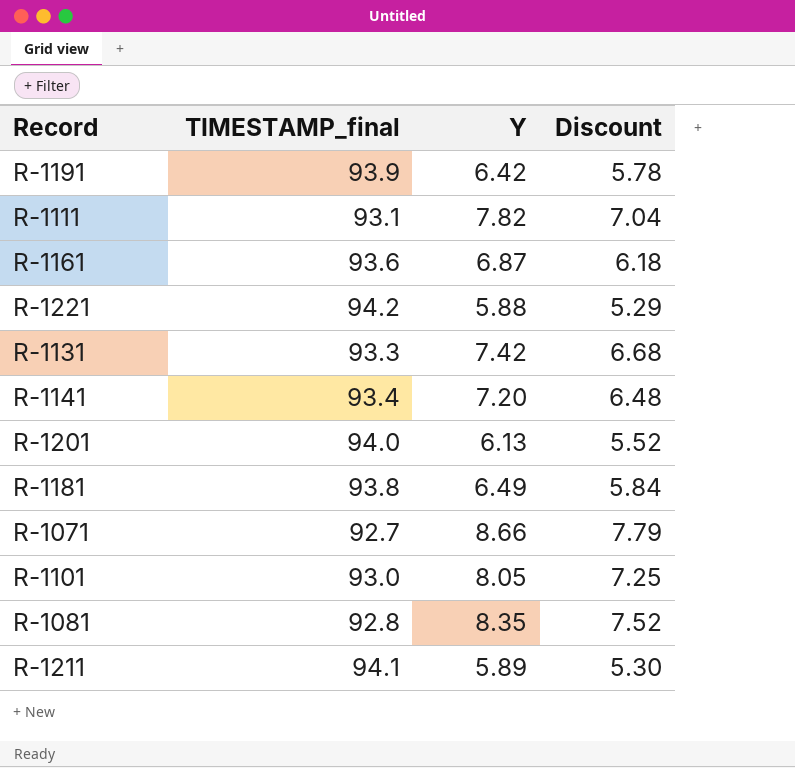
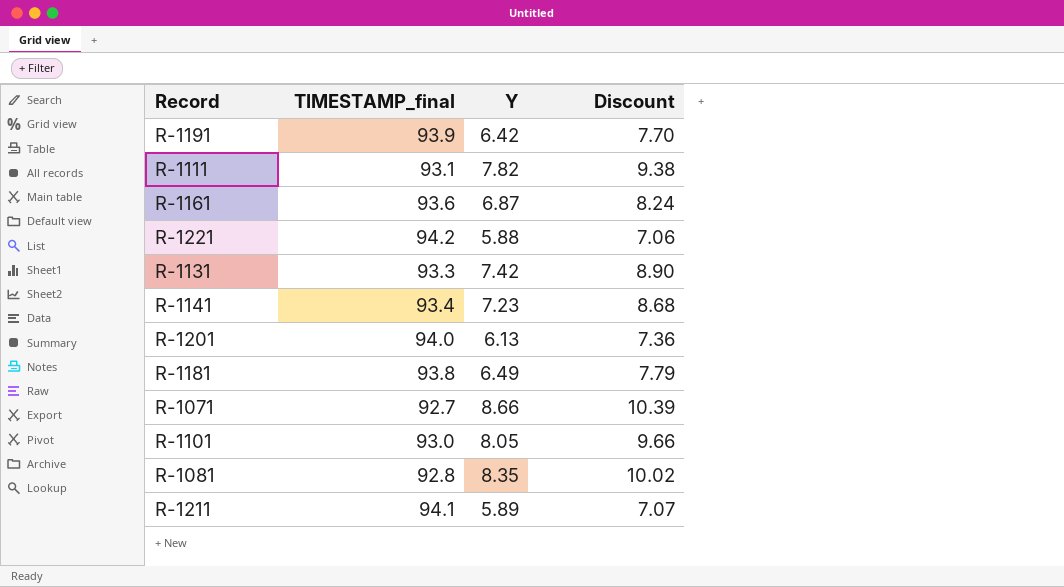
column Discount | formula: [Y] * 0.9 -> [Y] * 1.2
R-1141 | Y: 7.20 -> 7.23

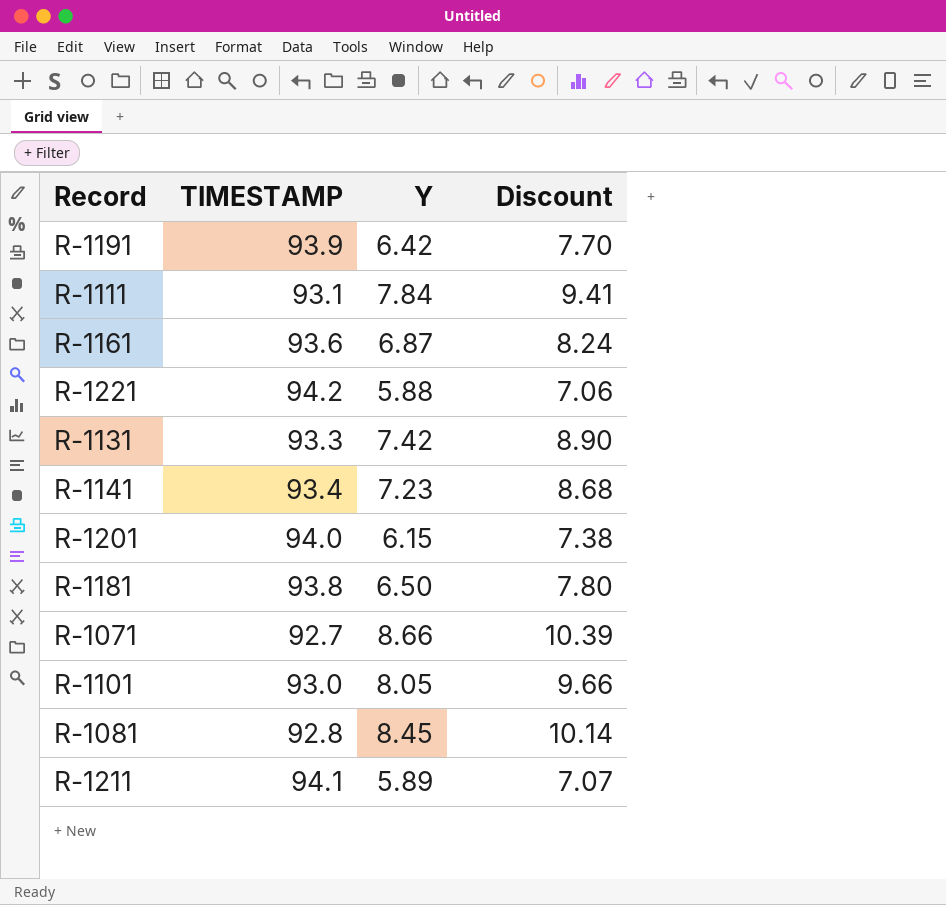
column name: TIMESTAMP_final -> TIMESTAMP
R-1111 | Y: 7.82 -> 7.84
R-1111 | Discount: 9.38 -> 9.41
R-1201 | Y: 6.13 -> 6.15
R-1201 | Discount: 7.36 -> 7.38
R-1181 | Y: 6.49 -> 6.50
R-1181 | Discount: 7.79 -> 7.80
R-1081 | Y: 8.35 -> 8.45
R-1081 | Discount: 10.02 -> 10.14

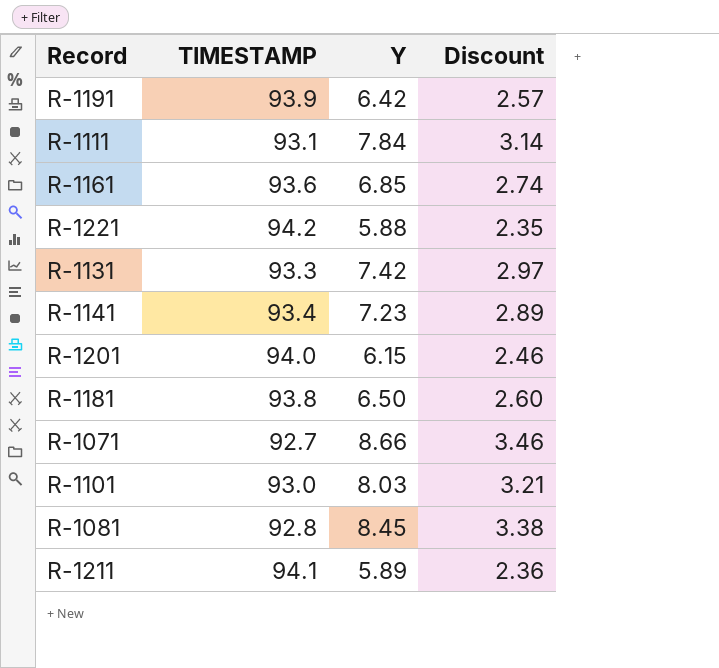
column Discount | formula: [Y] * 1.2 -> [Y] * 0.4
R-1161 | Y: 6.87 -> 6.85
R-1101 | Y: 8.05 -> 8.03

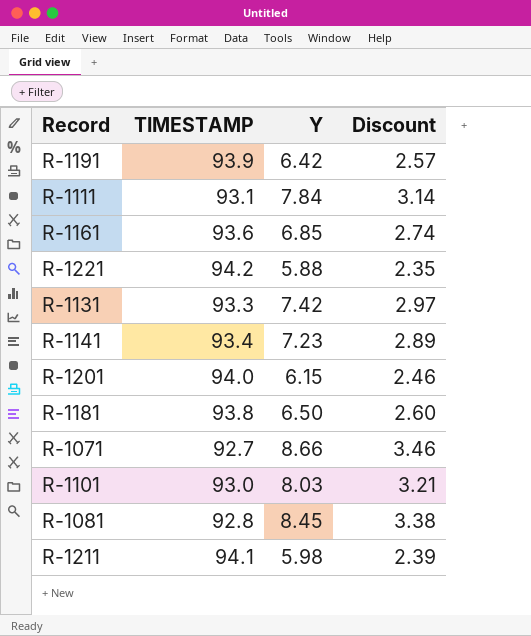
R-1211 | Y: 5.89 -> 5.98
R-1211 | Discount: 2.36 -> 2.39

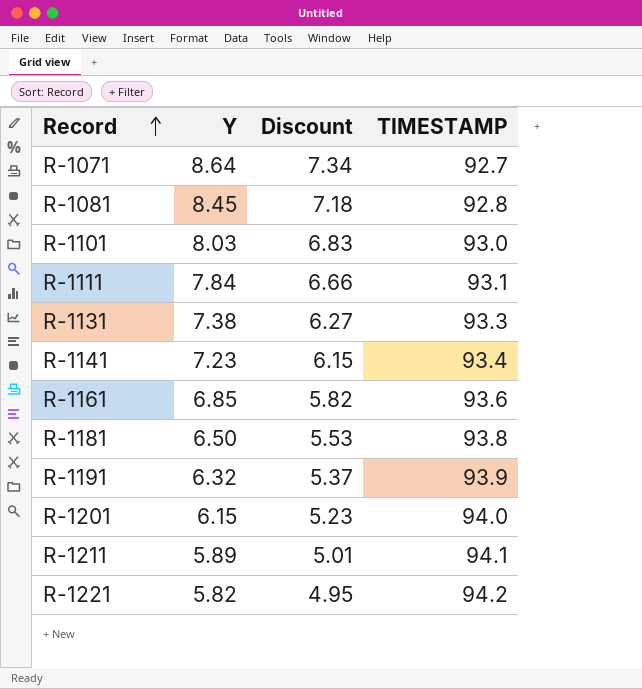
row order: none -> Record ascending
column Discount | formula: [Y] * 0.4 -> [Y] * 0.85
column TIMESTAMP | position: 2 -> 4
R-1071 | Y: 8.66 -> 8.64
R-1131 | Y: 7.42 -> 7.38
R-1191 | Y: 6.42 -> 6.32
R-1211 | Y: 5.98 -> 5.89
R-1221 | Y: 5.88 -> 5.82

